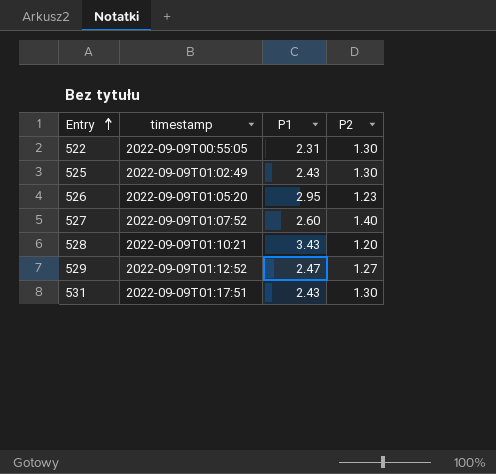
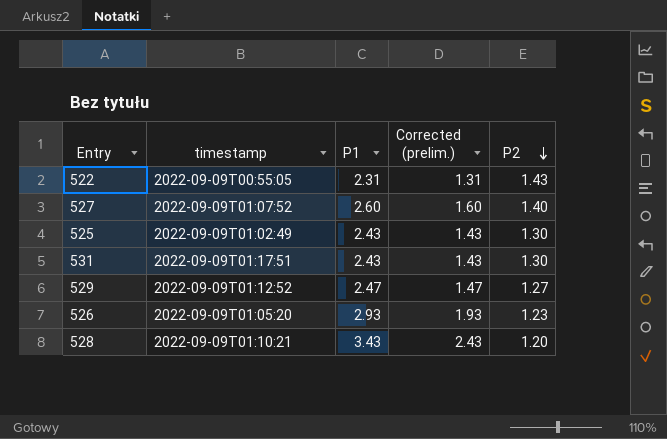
row order: Entry ascending -> P2 descending
column Corrected (prelim.) | formula: none -> [P1] - 1
522 | P2: 1.30 -> 1.43
526 | P1: 2.95 -> 2.93

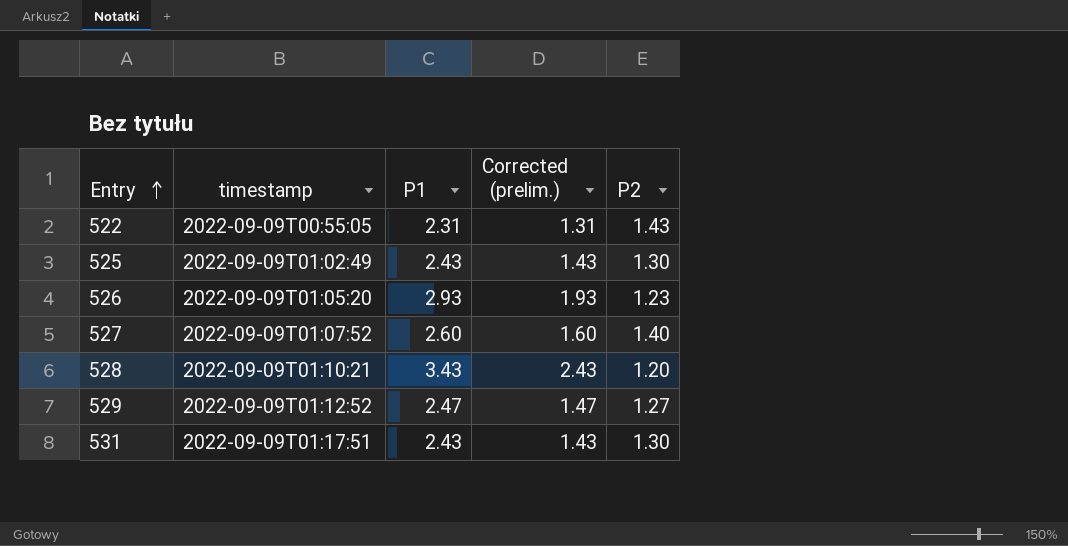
row order: P2 descending -> Entry ascending

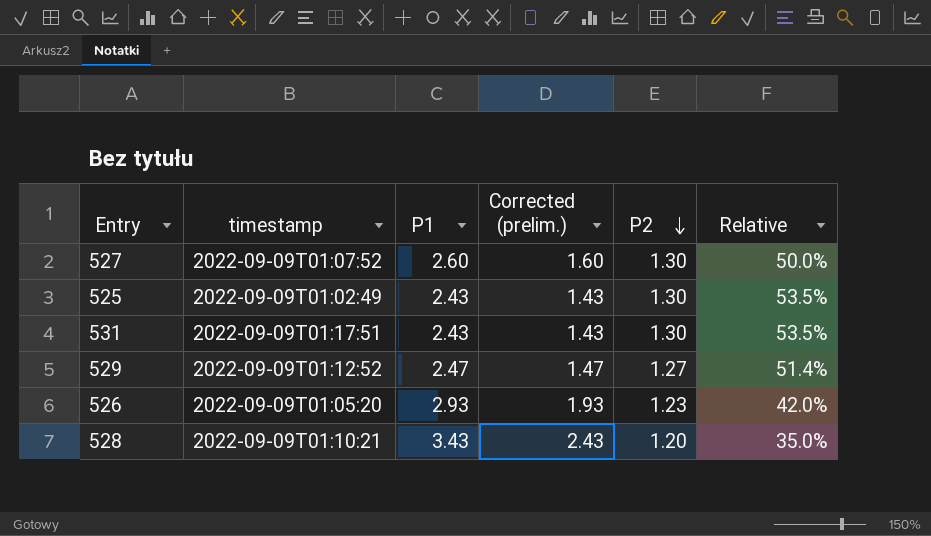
row order: Entry ascending -> P2 descending
column Relative | formula: none -> [P2] / [P1]
row 522: 2022-09-09T00:55:05 | 2.31 | 1.31 | 1.43 -> none
527 | P2: 1.40 -> 1.30

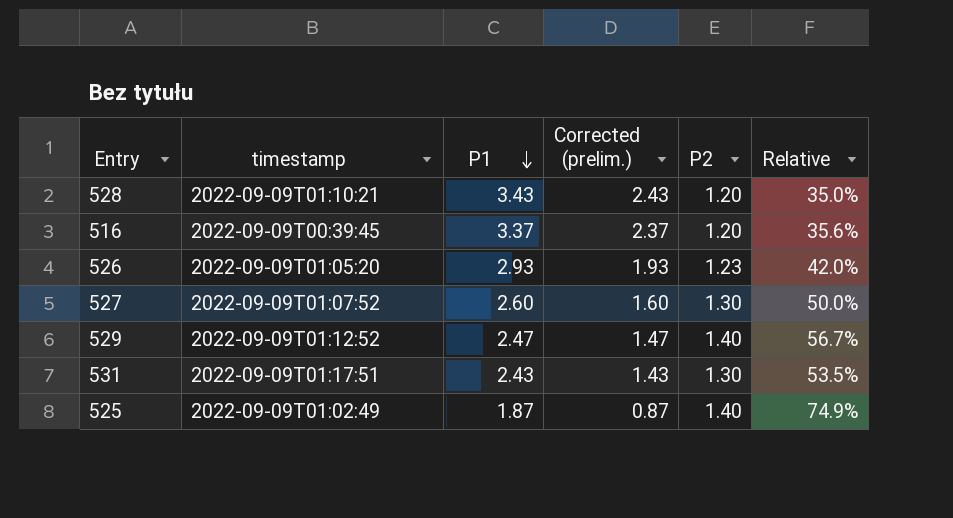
row order: P2 descending -> P1 descending
row 516: none -> 2022-09-09T00:39:45 | 3.37 | 2.37 | 1.20 | 35.6%
529 | P2: 1.27 -> 1.40
529 | Relative: 51.4% -> 56.7%
525 | P1: 2.43 -> 1.87
525 | Corrected (prelim.): 1.43 -> 0.87
525 | P2: 1.30 -> 1.40
525 | Relative: 53.5% -> 74.9%

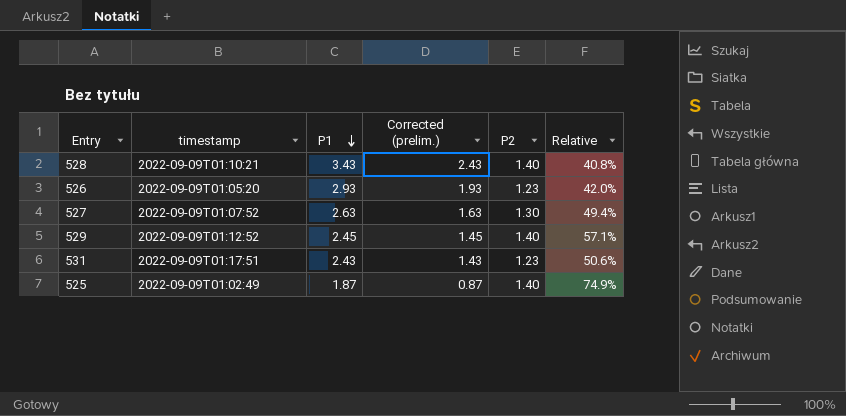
row 516: 2022-09-09T00:39:45 | 3.37 | 2.37 | 1.20 | 35.6% -> none
528 | P2: 1.20 -> 1.40
528 | Relative: 35.0% -> 40.8%
527 | P1: 2.60 -> 2.63
527 | Corrected (prelim.): 1.60 -> 1.63
527 | Relative: 50.0% -> 49.4%
529 | P1: 2.47 -> 2.45
529 | Corrected (prelim.): 1.47 -> 1.45
529 | Relative: 56.7% -> 57.1%
531 | P2: 1.30 -> 1.23
531 | Relative: 53.5% -> 50.6%

